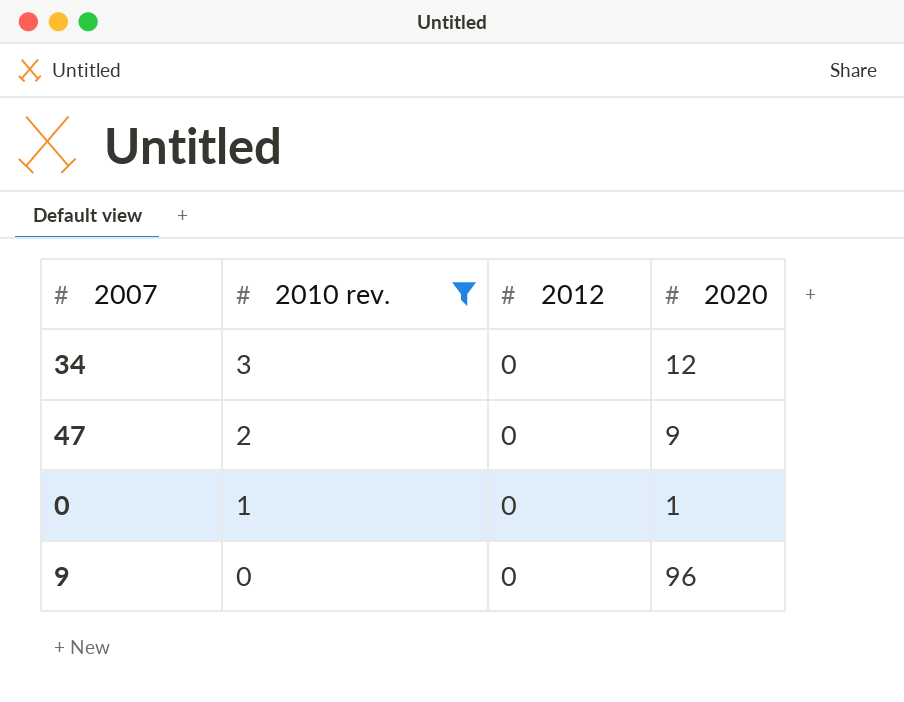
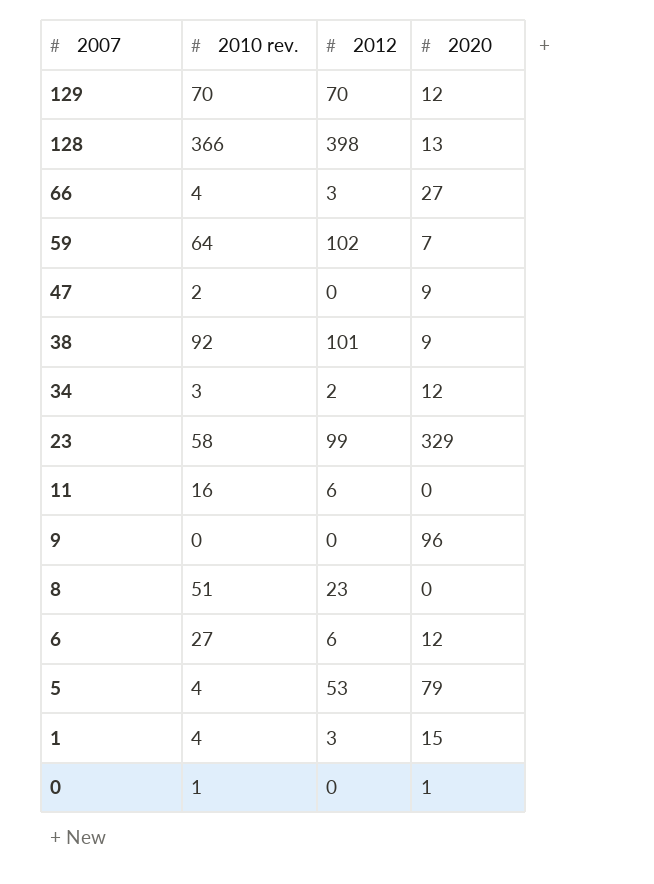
filter: 2010 rev. <= 3 -> none
row order: 2010 rev. descending -> 2007 descending
34 | 2012: 0 -> 2

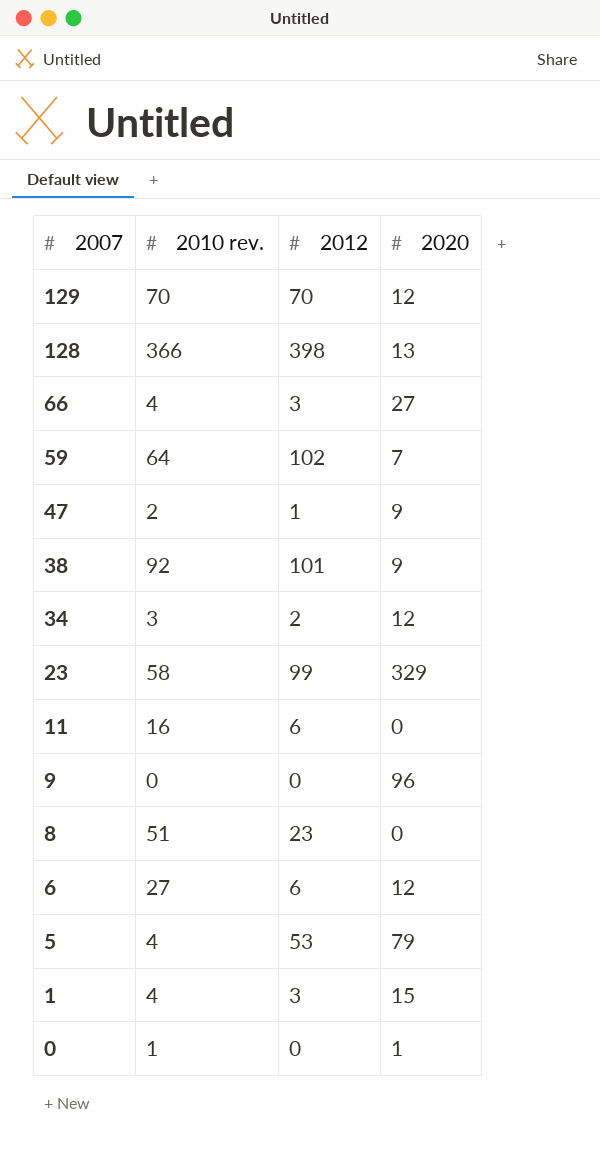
47 | 2012: 0 -> 1

